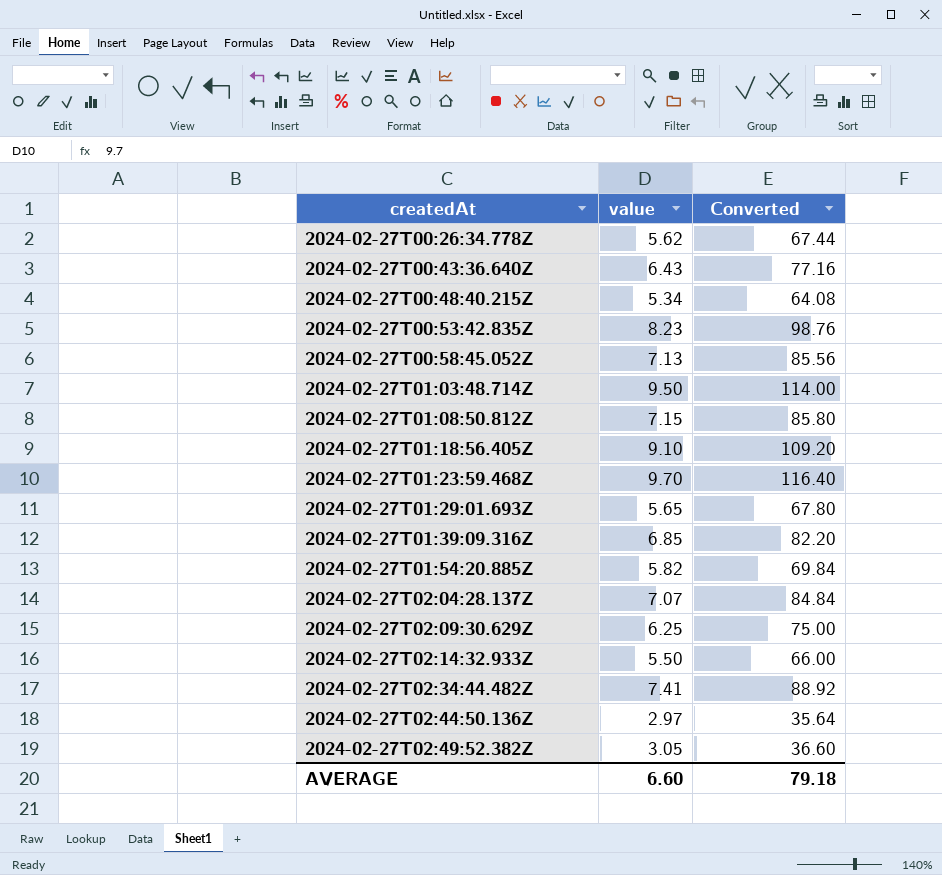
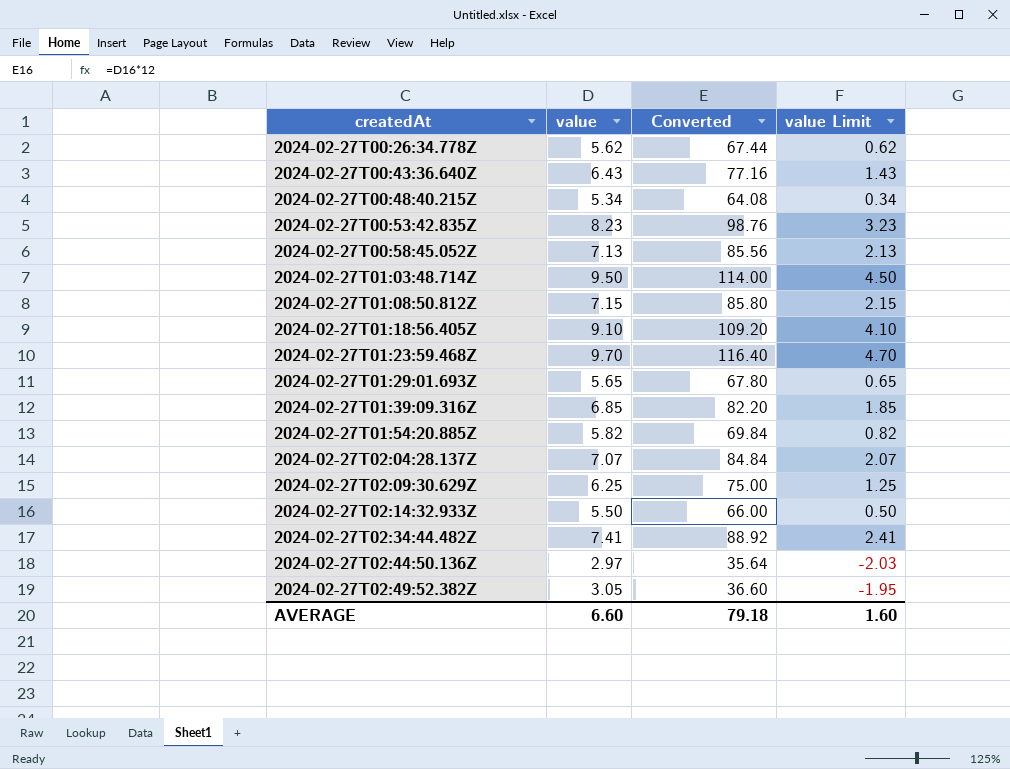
column value Limit | formula: none -> [value] - 5

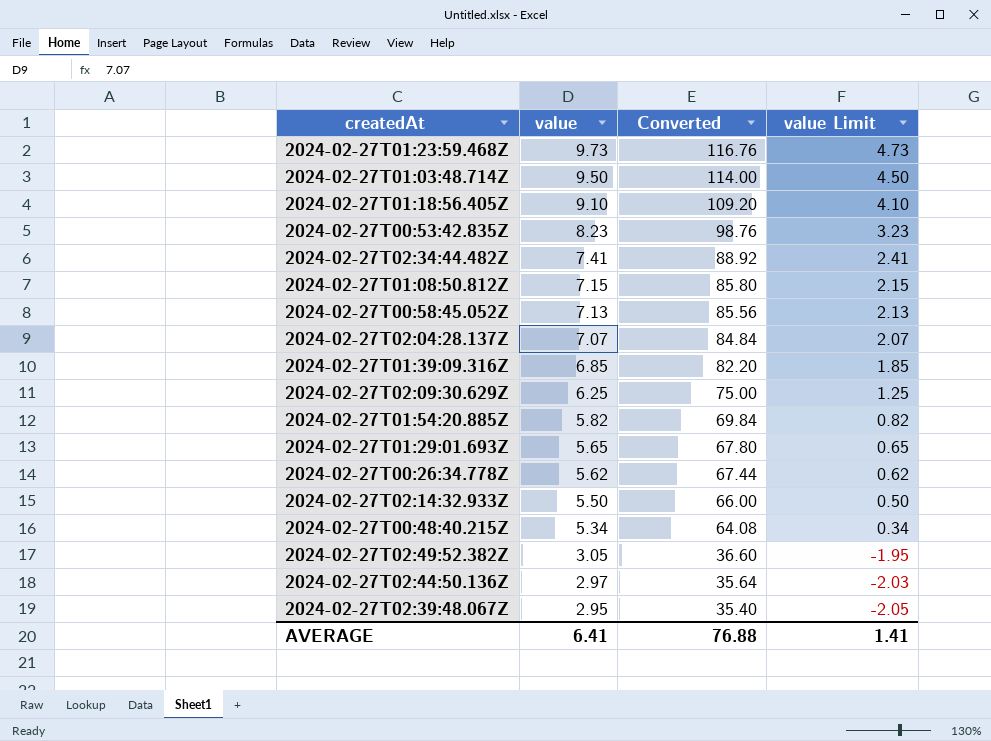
row order: createdAt ascending -> value descending
row 2024-02-27T00:43:36.640Z: 6.43 | 77.16 | 1.43 -> none
2024-02-27T01:23:59.468Z | value: 9.70 -> 9.73
2024-02-27T01:23:59.468Z | Converted: 116.40 -> 116.76
2024-02-27T01:23:59.468Z | value Limit: 4.70 -> 4.73
row 2024-02-27T02:39:48.067Z: none -> 2.95 | 35.40 | -2.05
AVERAGE | value: 6.60 -> 6.41
AVERAGE | Converted: 79.18 -> 76.88
AVERAGE | value Limit: 1.60 -> 1.41

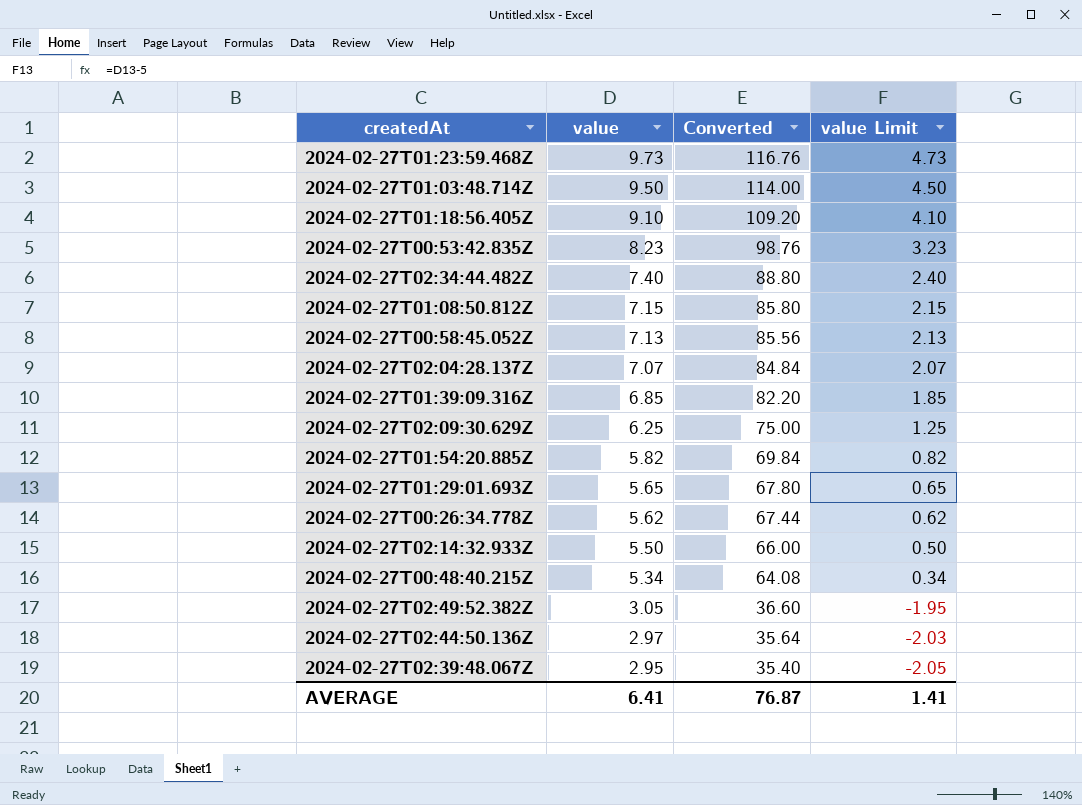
2024-02-27T02:34:44.482Z | value: 7.41 -> 7.40
2024-02-27T02:34:44.482Z | Converted: 88.92 -> 88.80
2024-02-27T02:34:44.482Z | value Limit: 2.41 -> 2.40
AVERAGE | Converted: 76.88 -> 76.87

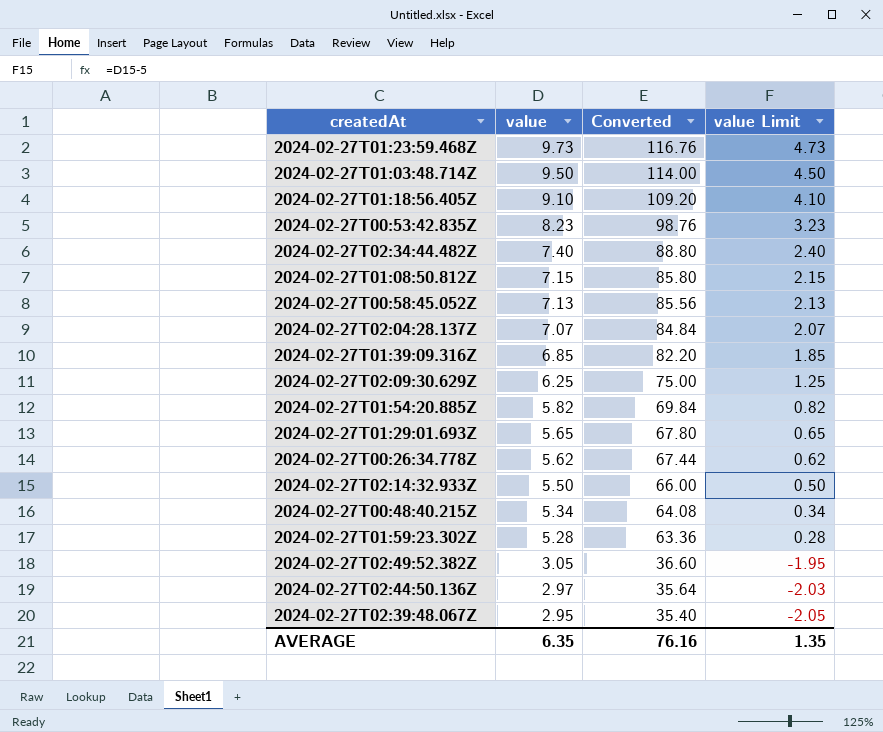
row 2024-02-27T01:59:23.302Z: none -> 5.28 | 63.36 | 0.28
AVERAGE | value: 6.41 -> 6.35
AVERAGE | Converted: 76.87 -> 76.16
AVERAGE | value Limit: 1.41 -> 1.35

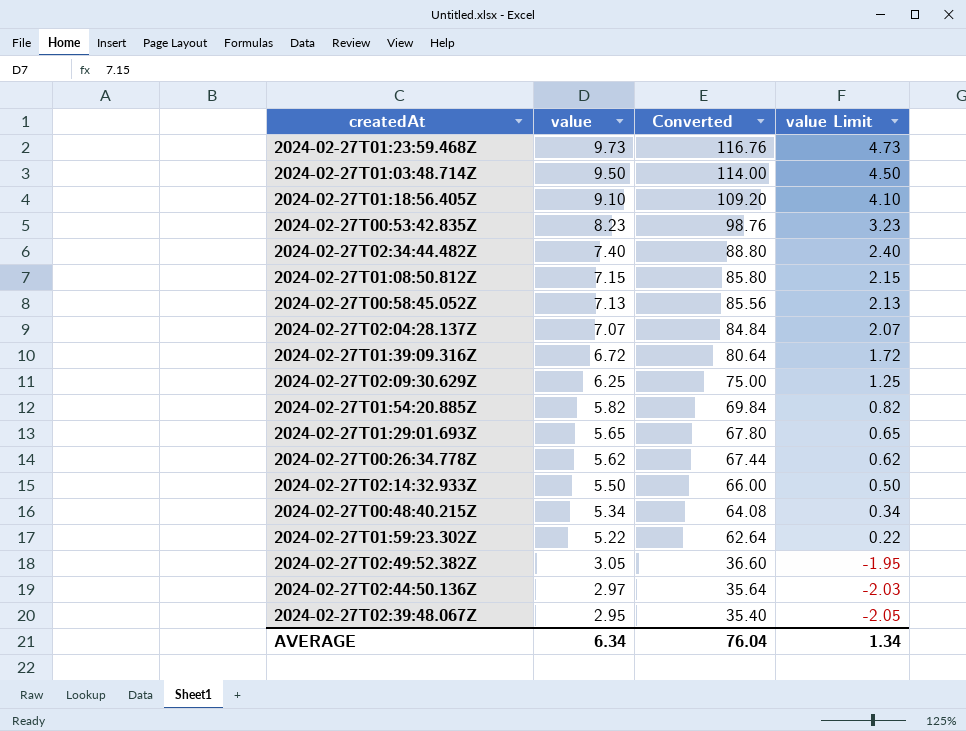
2024-02-27T01:39:09.316Z | value: 6.85 -> 6.72
2024-02-27T01:39:09.316Z | Converted: 82.20 -> 80.64
2024-02-27T01:39:09.316Z | value Limit: 1.85 -> 1.72
2024-02-27T01:59:23.302Z | value: 5.28 -> 5.22
2024-02-27T01:59:23.302Z | Converted: 63.36 -> 62.64
2024-02-27T01:59:23.302Z | value Limit: 0.28 -> 0.22
AVERAGE | value: 6.35 -> 6.34
AVERAGE | Converted: 76.16 -> 76.04
AVERAGE | value Limit: 1.35 -> 1.34

